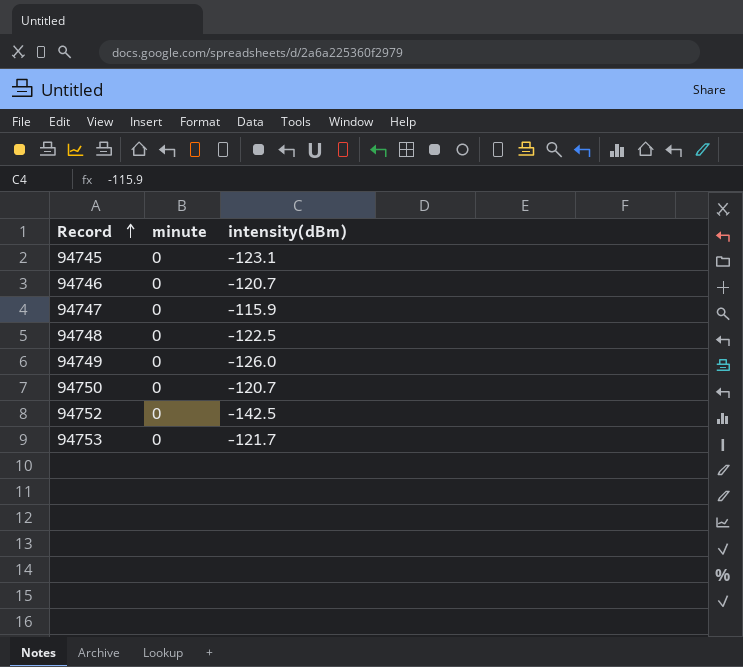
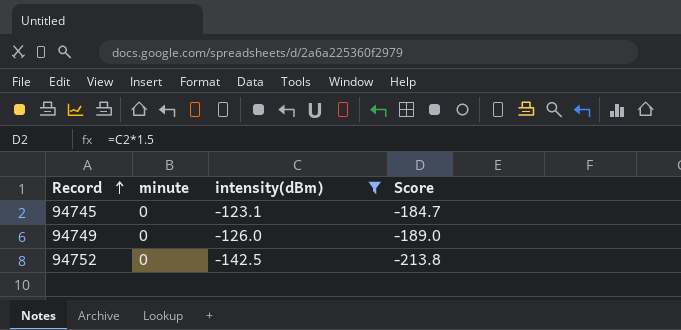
filter: none -> intensity(dBm) <= -123.1
column Score | formula: none -> [intensity(dBm)] * 1.5

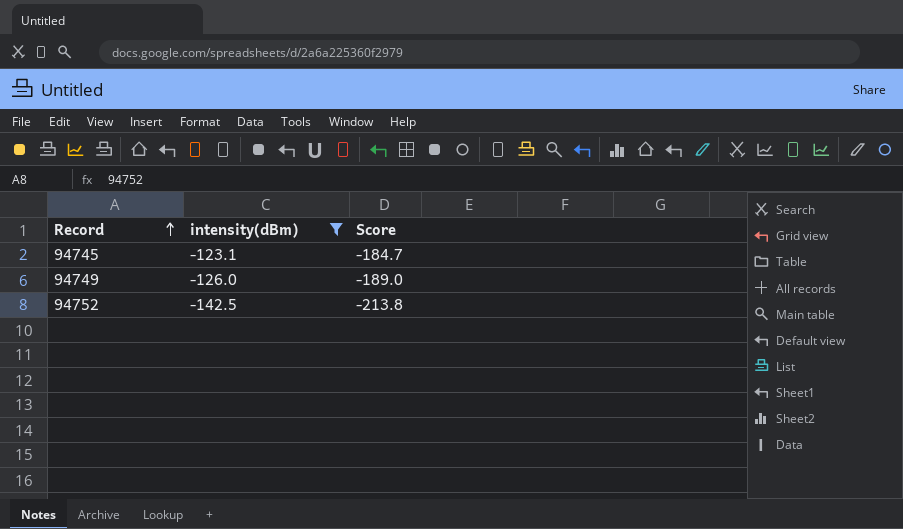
column minute | position: 2 -> none

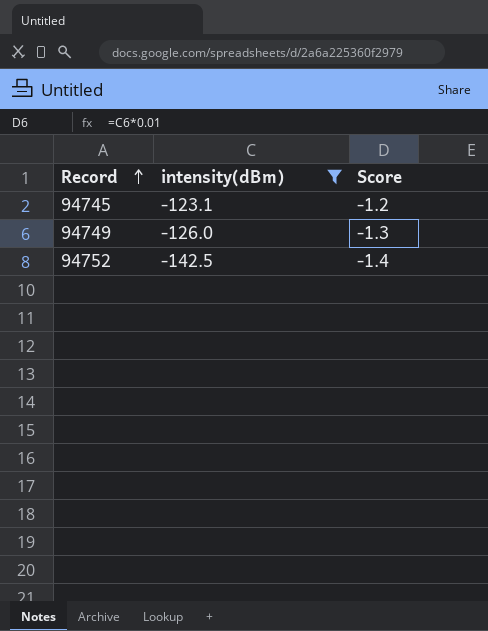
column Score | formula: [intensity(dBm)] * 1.5 -> [intensity(dBm)] * 0.01

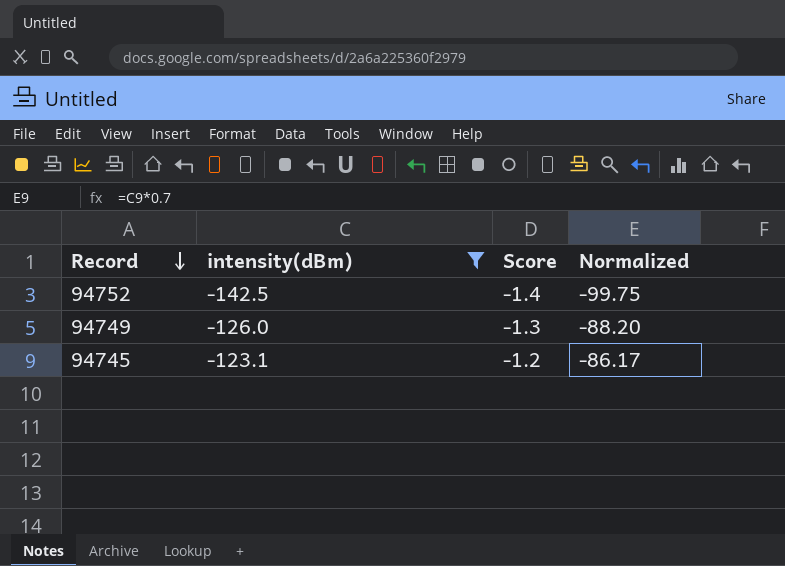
row order: Record ascending -> Record descending
column Normalized | formula: none -> [intensity(dBm)] * 0.7

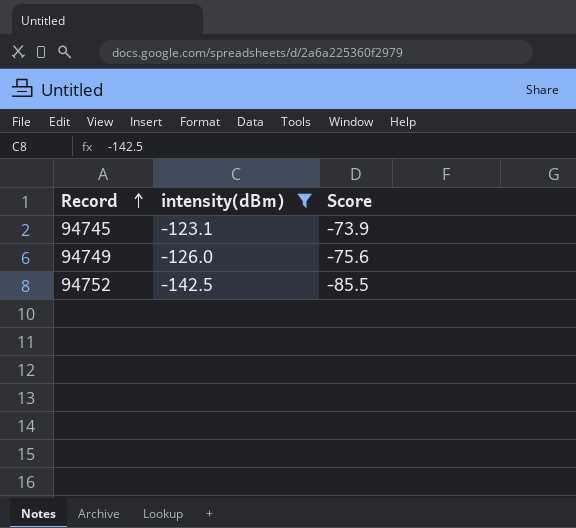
row order: Record descending -> Record ascending
column Normalized | formula: [intensity(dBm)] * 0.7 -> none
column Score | formula: [intensity(dBm)] * 0.01 -> [intensity(dBm)] * 0.6

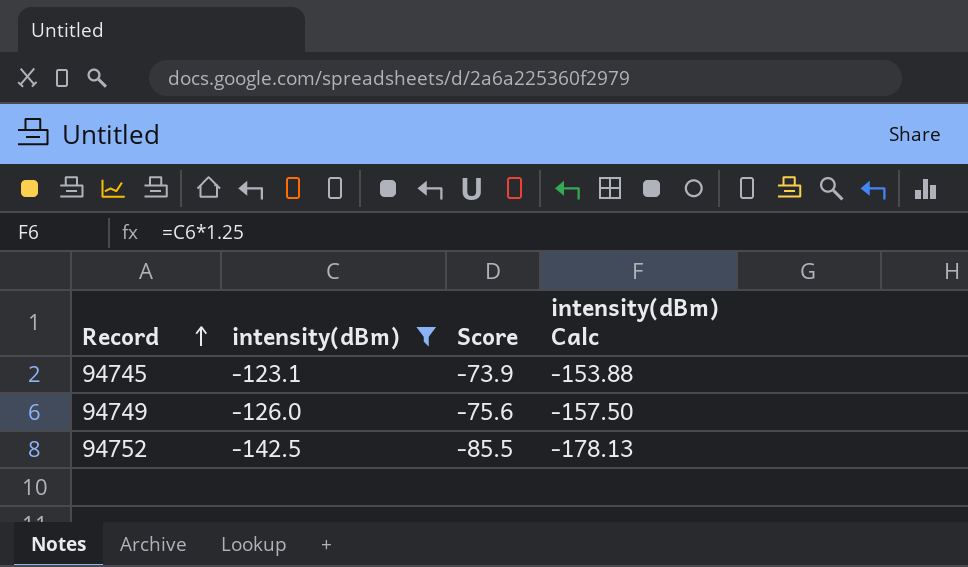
column intensity(dBm) Calc | formula: none -> [intensity(dBm)] * 1.25

